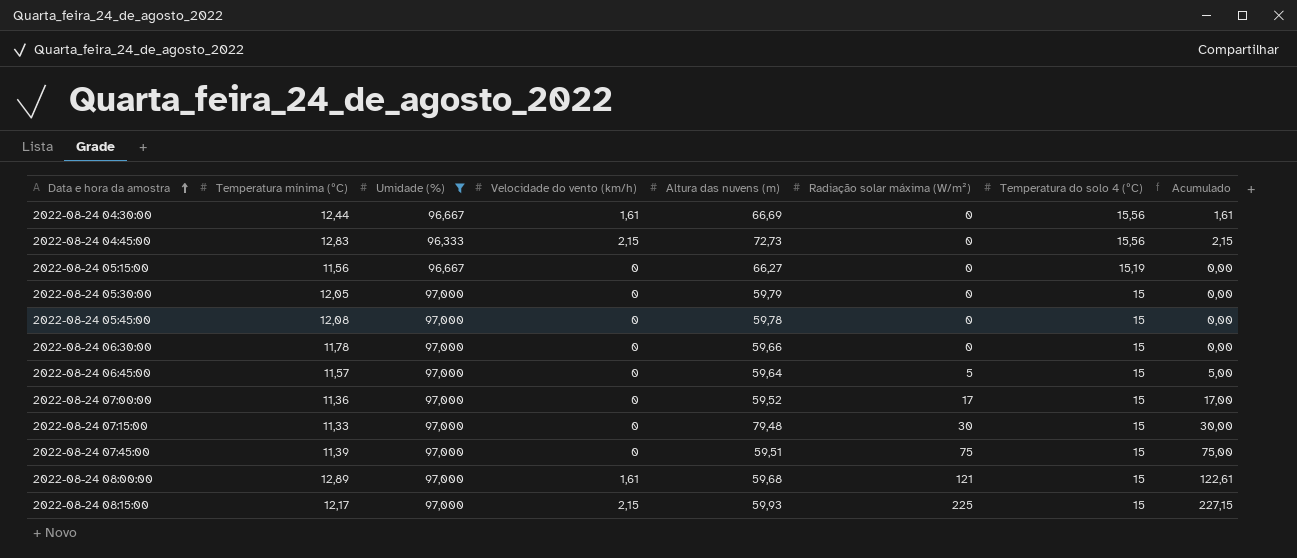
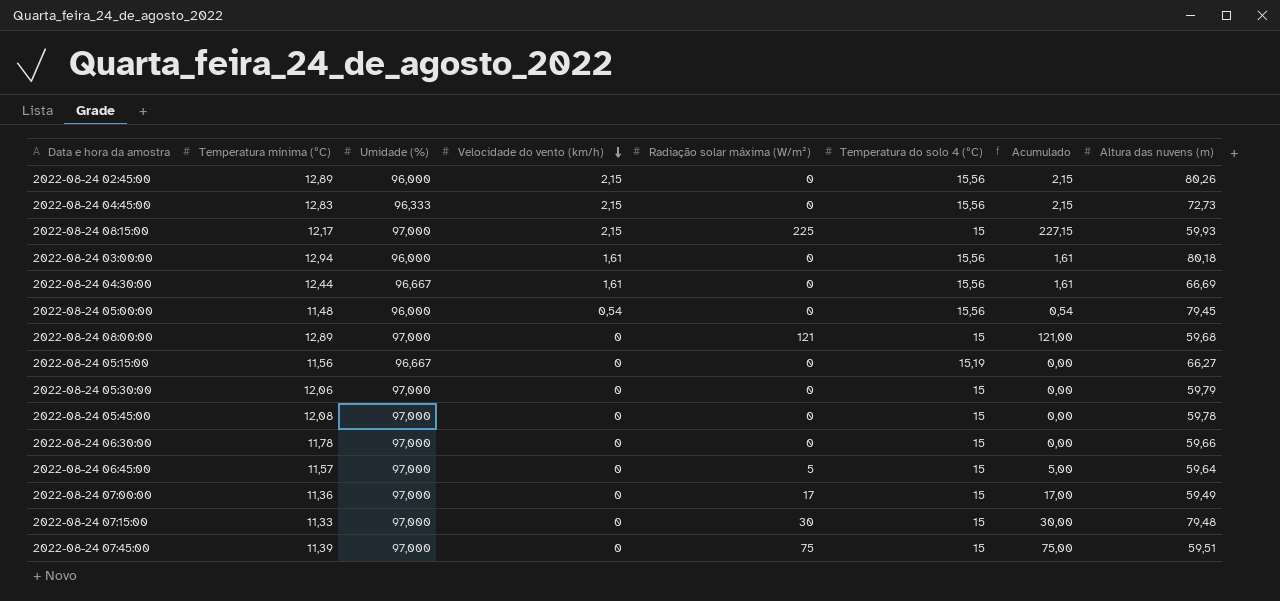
filter: Umidade (%) != 96,000 -> none
row order: Data e hora da amostra ascending -> Velocidade do vento (km/h) descending
column Altura das nuvens (m) | position: 5 -> 8
2022-08-24 08:00:00 | Velocidade do vento (km/h): 1,61 -> 0
2022-08-24 08:00:00 | Acumulado: 122,61 -> 121,00
2022-08-24 05:30:00 | Temperatura mínima (ºC): 12,05 -> 12,06
2022-08-24 07:00:00 | Altura das nuvens (m): 59,52 -> 59,49

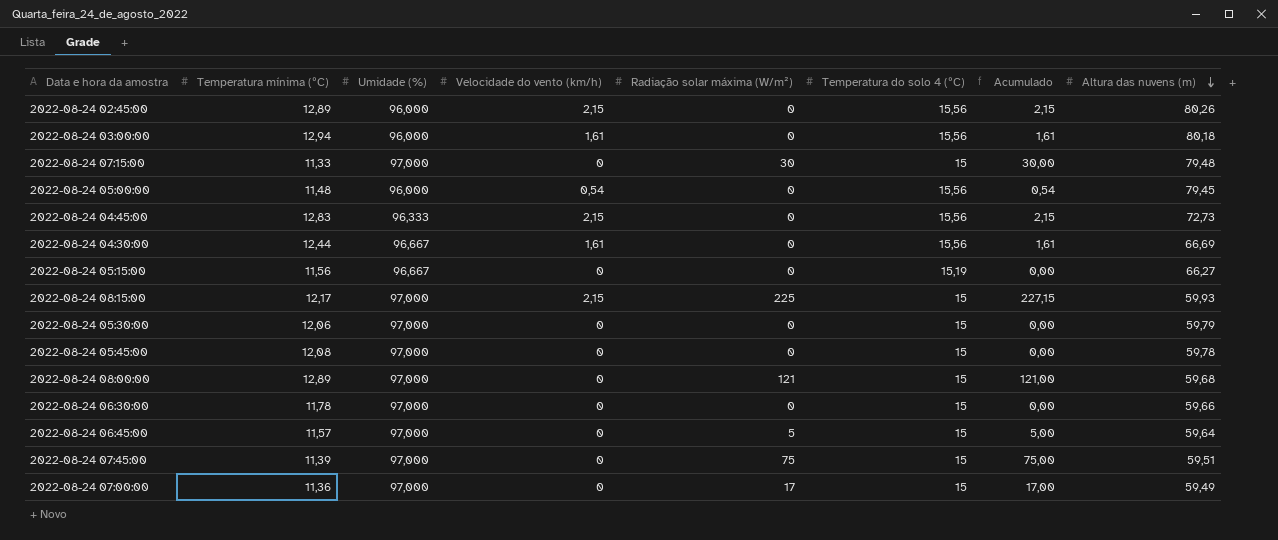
row order: Velocidade do vento (km/h) descending -> Altura das nuvens (m) descending

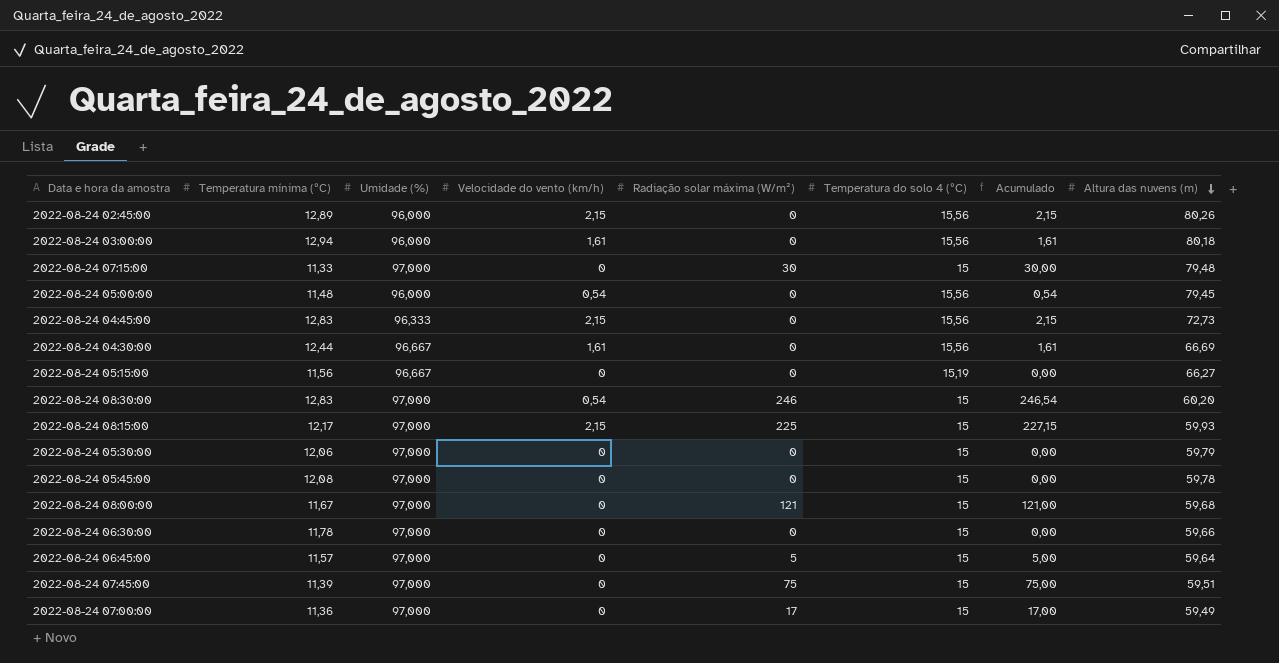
row 2022-08-24 08:30:00: none -> 12,83 | 97,000 | 0,54 | 246 | 15 | 246,54 | 60,20
2022-08-24 08:00:00 | Temperatura mínima (ºC): 12,89 -> 11,67

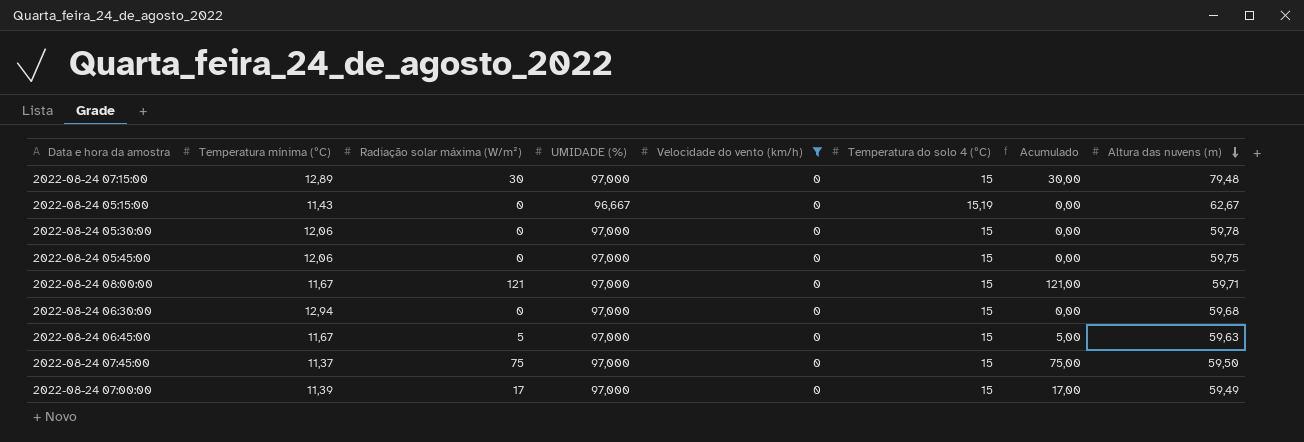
filter: none -> Velocidade do vento (km/h) = 0
column Radiação solar máxima (W/m²) | position: 5 -> 3
column name: Umidade (%) -> UMIDADE (%)
2022-08-24 07:15:00 | Temperatura mínima (ºC): 11,33 -> 12,89
2022-08-24 05:15:00 | Temperatura mínima (ºC): 11,56 -> 11,43
2022-08-24 05:15:00 | Altura das nuvens (m): 66,27 -> 62,67
2022-08-24 05:30:00 | Altura das nuvens (m): 59,79 -> 59,78
2022-08-24 05:45:00 | Temperatura mínima (ºC): 12,08 -> 12,06
2022-08-24 05:45:00 | Altura das nuvens (m): 59,78 -> 59,75
2022-08-24 08:00:00 | Altura das nuvens (m): 59,68 -> 59,71
2022-08-24 06:30:00 | Temperatura mínima (ºC): 11,78 -> 12,94
2022-08-24 06:30:00 | Altura das nuvens (m): 59,66 -> 59,68
2022-08-24 06:45:00 | Temperatura mínima (ºC): 11,57 -> 11,67
2022-08-24 06:45:00 | Altura das nuvens (m): 59,64 -> 59,63
2022-08-24 07:45:00 | Temperatura mínima (ºC): 11,39 -> 11,37
2022-08-24 07:45:00 | Altura das nuvens (m): 59,51 -> 59,50
2022-08-24 07:00:00 | Temperatura mínima (ºC): 11,36 -> 11,39

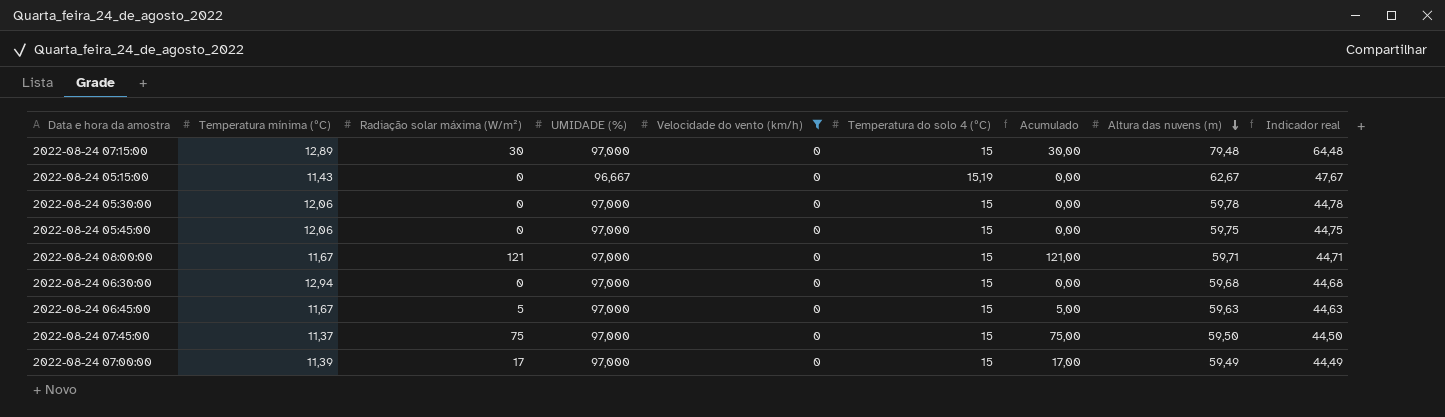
column Indicador real | formula: none -> [Altura das nuvens (m)] - 15

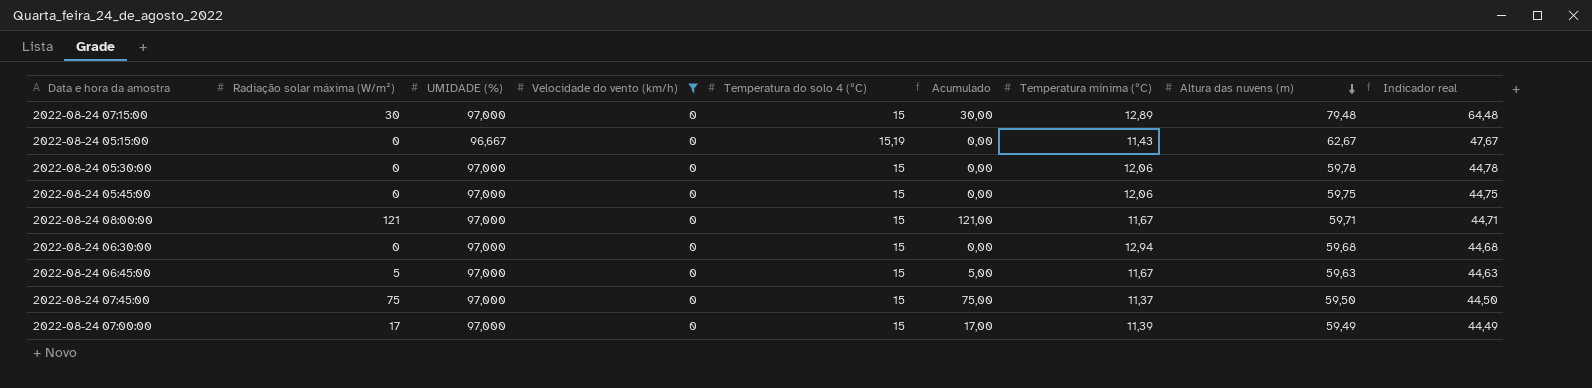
column Temperatura mínima (ºC) | position: 2 -> 7

